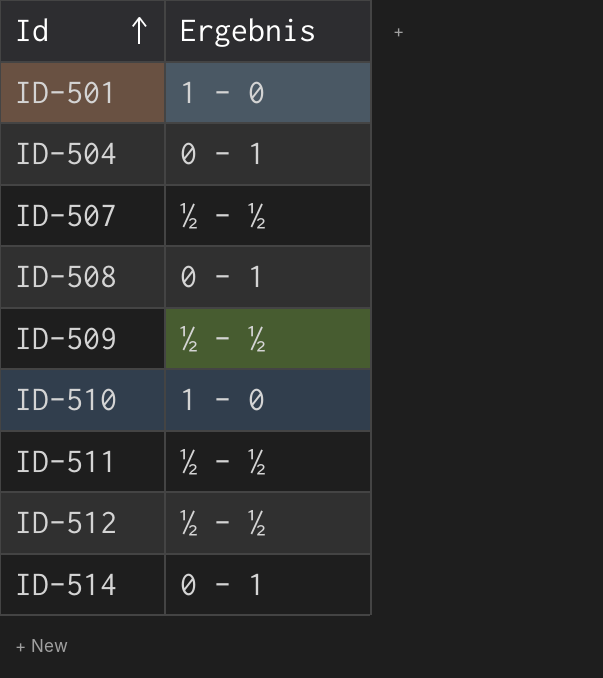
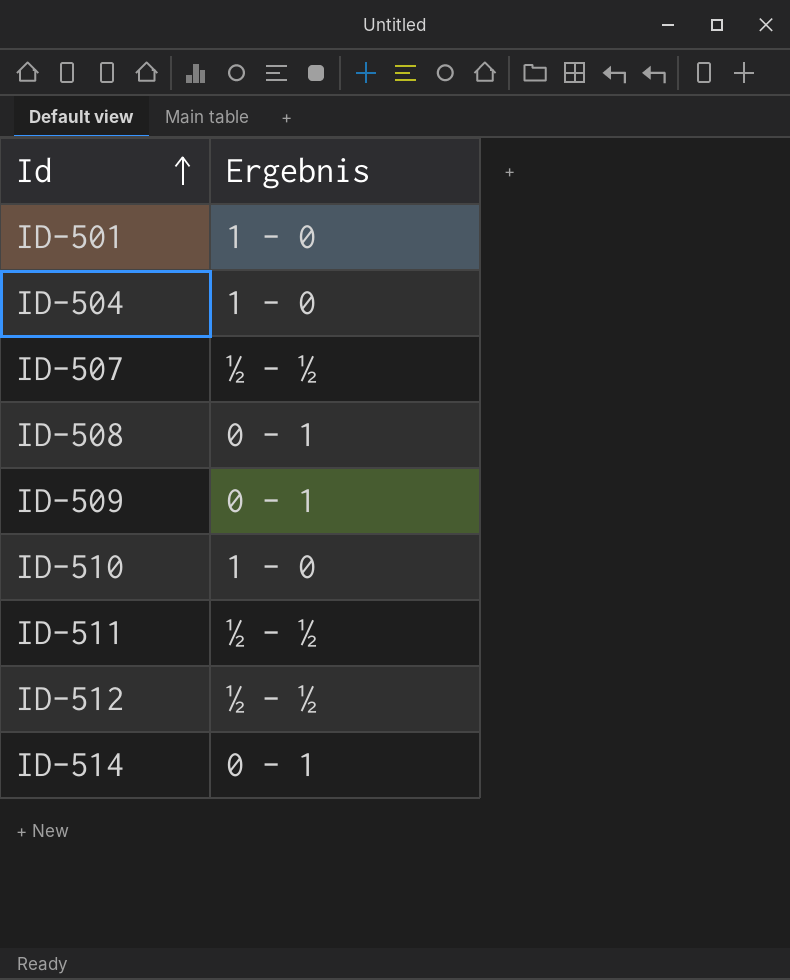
ID-504 | Ergebnis: 0 - 1 -> 1 - 0
ID-509 | Ergebnis: ½ - ½ -> 0 - 1

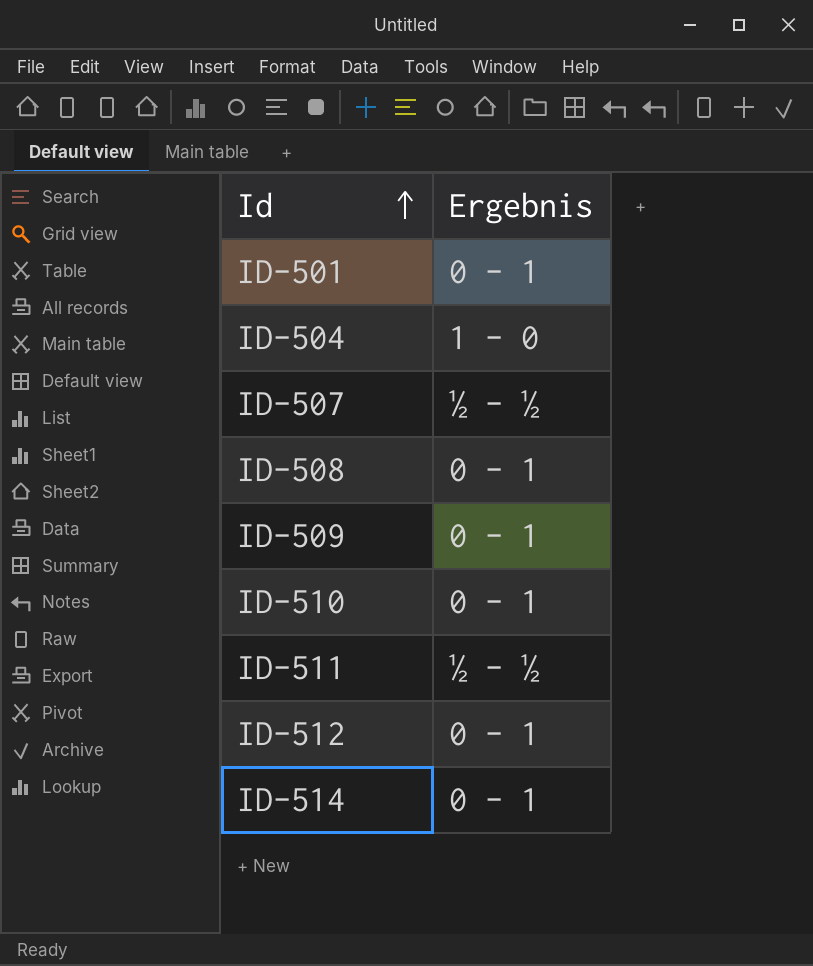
ID-501 | Ergebnis: 1 - 0 -> 0 - 1
ID-510 | Ergebnis: 1 - 0 -> 0 - 1
ID-512 | Ergebnis: ½ - ½ -> 0 - 1

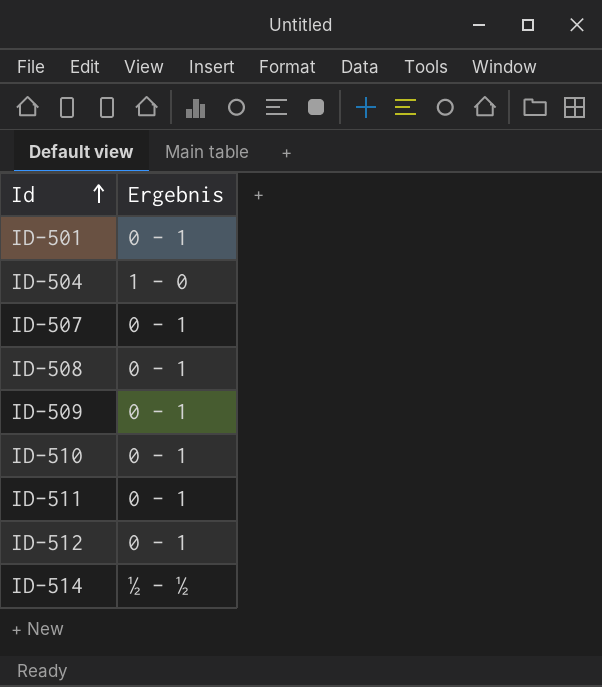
ID-507 | Ergebnis: ½ - ½ -> 0 - 1
ID-511 | Ergebnis: ½ - ½ -> 0 - 1
ID-514 | Ergebnis: 0 - 1 -> ½ - ½

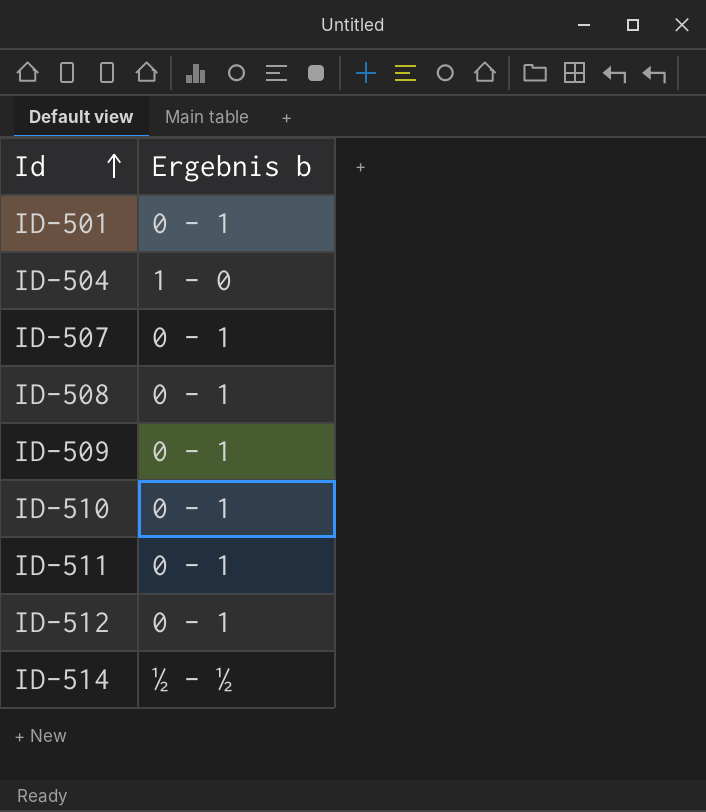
column name: Ergebnis -> Ergebnis b

